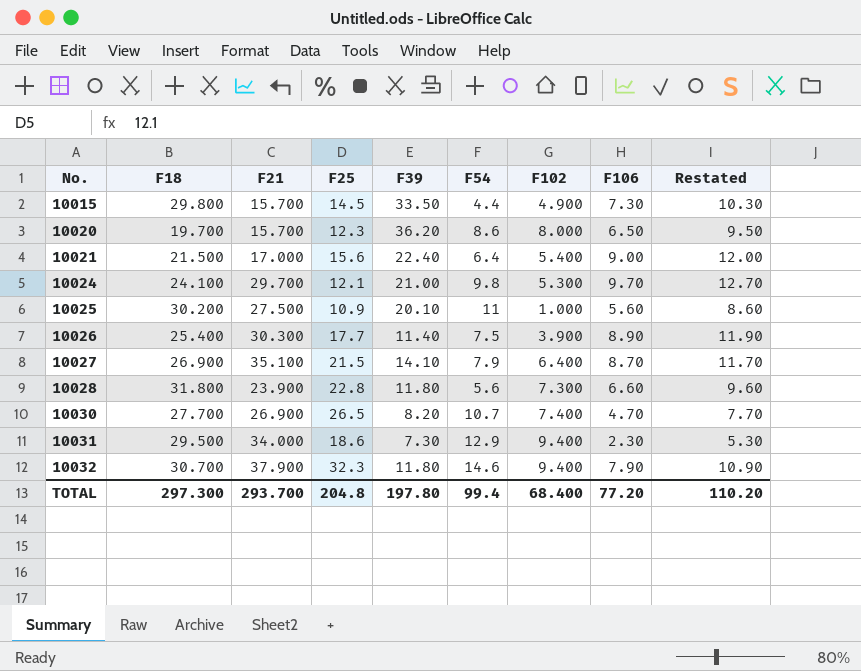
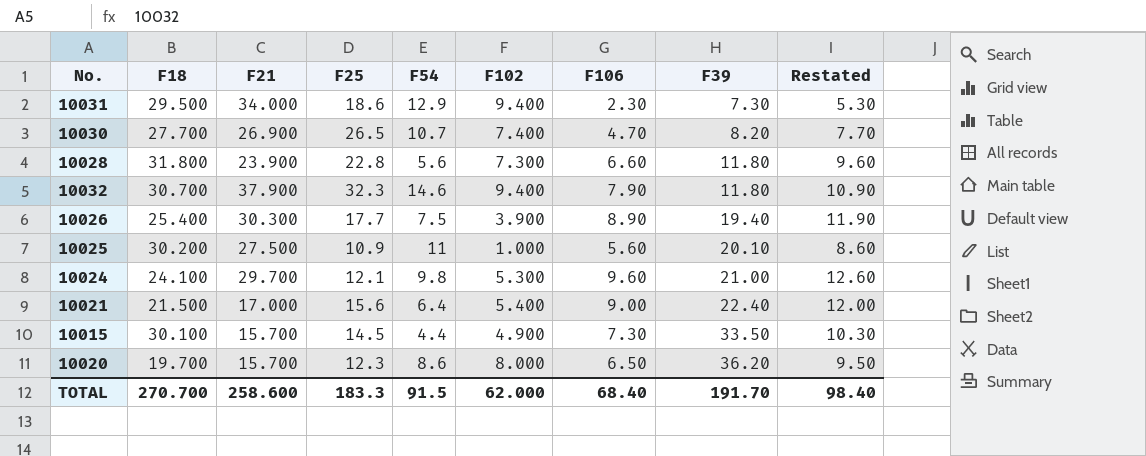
row order: No. ascending -> F39 ascending
column F39 | position: 5 -> 8
row 10027: 26.900 | 35.100 | 21.5 | 14.10 | 7.9 | 6.400 | 8.70 | 11.70 -> none
10026 | F39: 11.40 -> 19.40
10024 | F106: 9.70 -> 9.60
10024 | Restated: 12.70 -> 12.60
10015 | F18: 29.800 -> 30.100
TOTAL | F18: 297.300 -> 270.700
TOTAL | F21: 293.700 -> 258.600
TOTAL | F25: 204.8 -> 183.3
TOTAL | F54: 99.4 -> 91.5
TOTAL | F102: 68.400 -> 62.000
TOTAL | F106: 77.20 -> 68.40
TOTAL | F39: 197.80 -> 191.70
TOTAL | Restated: 110.20 -> 98.40

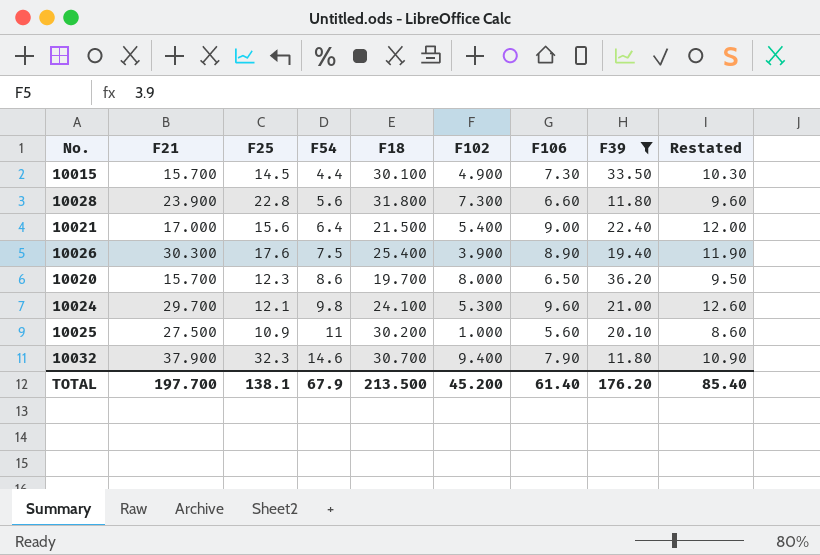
filter: none -> F39 >= 11.80
row order: F39 ascending -> F54 ascending
column F18 | position: 2 -> 5
10026 | F25: 17.7 -> 17.6
TOTAL | F21: 258.600 -> 197.700
TOTAL | F25: 183.3 -> 138.1
TOTAL | F54: 91.5 -> 67.9
TOTAL | F18: 270.700 -> 213.500
TOTAL | F102: 62.000 -> 45.200
TOTAL | F106: 68.40 -> 61.40
TOTAL | F39: 191.70 -> 176.20
TOTAL | Restated: 98.40 -> 85.40

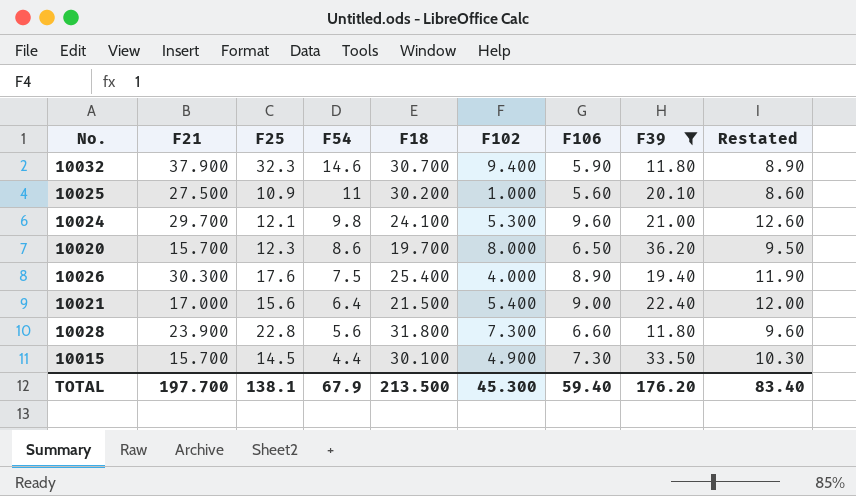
row order: F54 ascending -> F54 descending
10032 | F106: 7.90 -> 5.90
10032 | Restated: 10.90 -> 8.90
10026 | F102: 3.900 -> 4.000
TOTAL | F102: 45.200 -> 45.300
TOTAL | F106: 61.40 -> 59.40
TOTAL | Restated: 85.40 -> 83.40

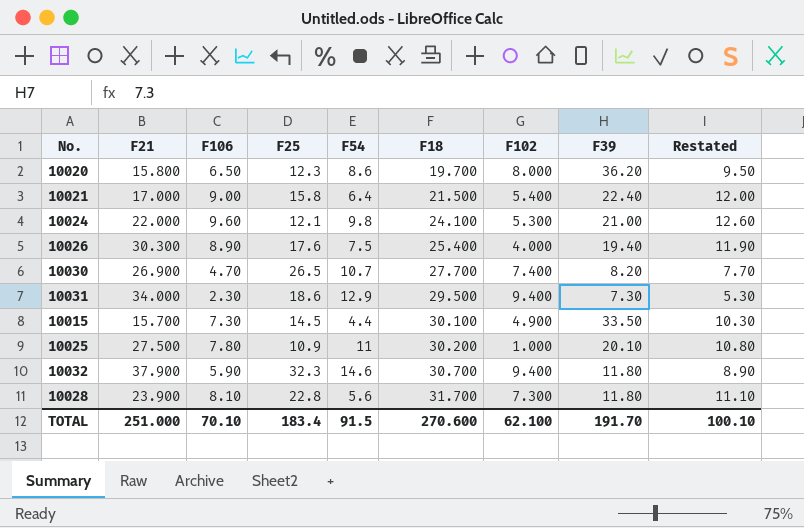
filter: F39 >= 11.80 -> none
row order: F54 descending -> F18 ascending
column F106 | position: 7 -> 3
10020 | F21: 15.700 -> 15.800
10021 | F25: 15.6 -> 15.8
10024 | F21: 29.700 -> 22.000
10025 | F106: 5.60 -> 7.80
10025 | Restated: 8.60 -> 10.80
10028 | F106: 6.60 -> 8.10
10028 | F18: 31.800 -> 31.700
10028 | Restated: 9.60 -> 11.10
TOTAL | F21: 197.700 -> 251.000
TOTAL | F106: 59.40 -> 70.10
TOTAL | F25: 138.1 -> 183.4
TOTAL | F54: 67.9 -> 91.5
TOTAL | F18: 213.500 -> 270.600
TOTAL | F102: 45.300 -> 62.100
TOTAL | F39: 176.20 -> 191.70
TOTAL | Restated: 83.40 -> 100.10

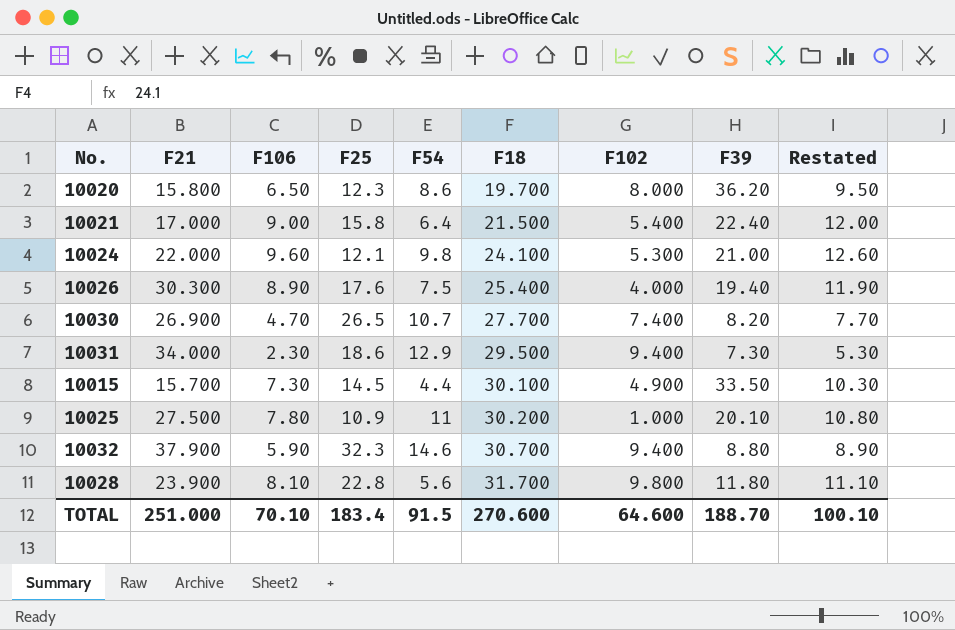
10032 | F39: 11.80 -> 8.80
10028 | F102: 7.300 -> 9.800
TOTAL | F102: 62.100 -> 64.600
TOTAL | F39: 191.70 -> 188.70

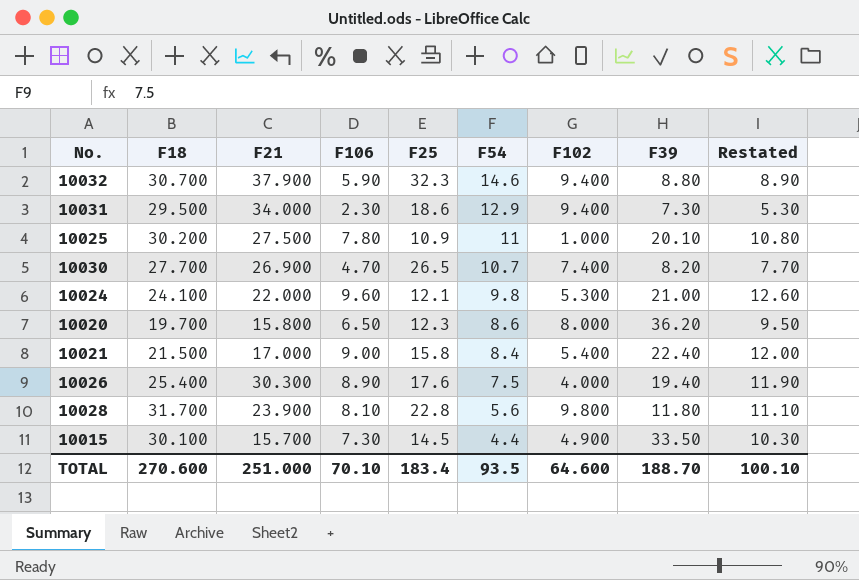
row order: F18 ascending -> F54 descending
column F18 | position: 6 -> 2
10021 | F54: 6.4 -> 8.4
TOTAL | F54: 91.5 -> 93.5

